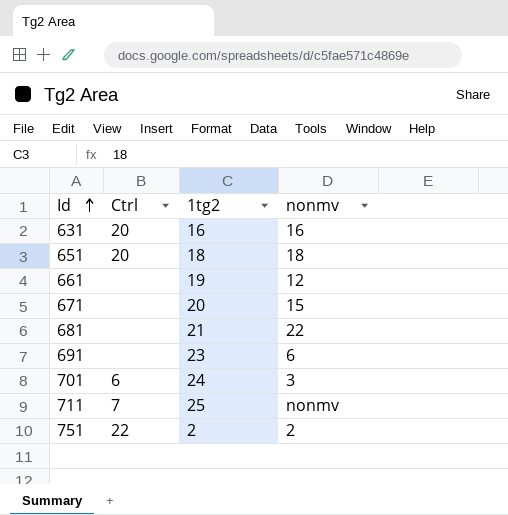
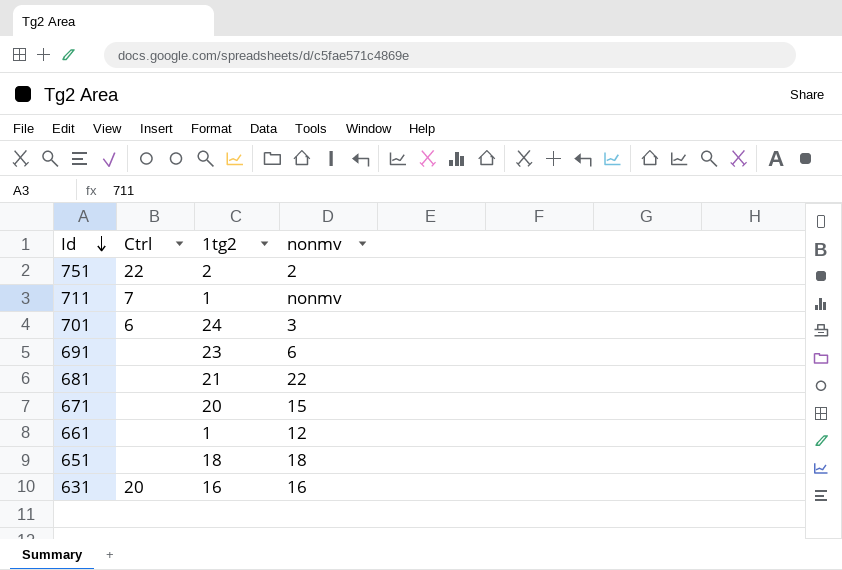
row order: Id ascending -> Id descending
711 | 1tg2: 25 -> 1
661 | 1tg2: 19 -> 1
651 | Ctrl: 20 -> none

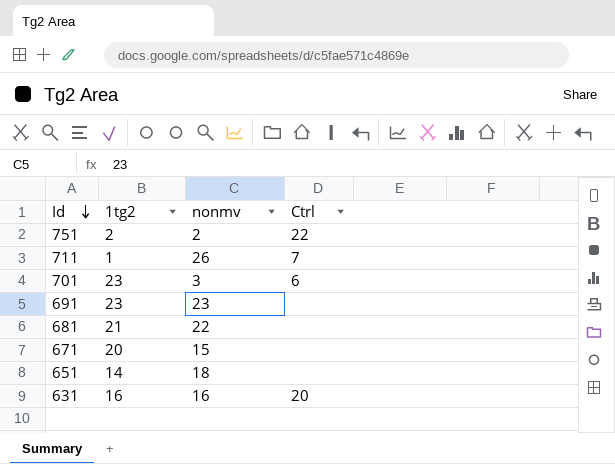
column Ctrl | position: 2 -> 4
row 661: none | 1 | 12 -> none
711 | nonmv: nonmv -> 26
701 | 1tg2: 24 -> 23
691 | nonmv: 6 -> 23
651 | 1tg2: 18 -> 14

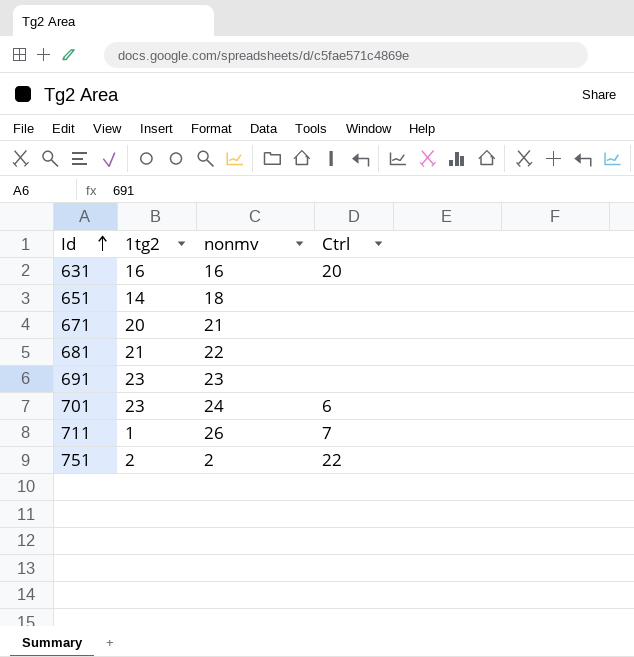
row order: Id descending -> Id ascending
671 | nonmv: 15 -> 21
701 | nonmv: 3 -> 24

